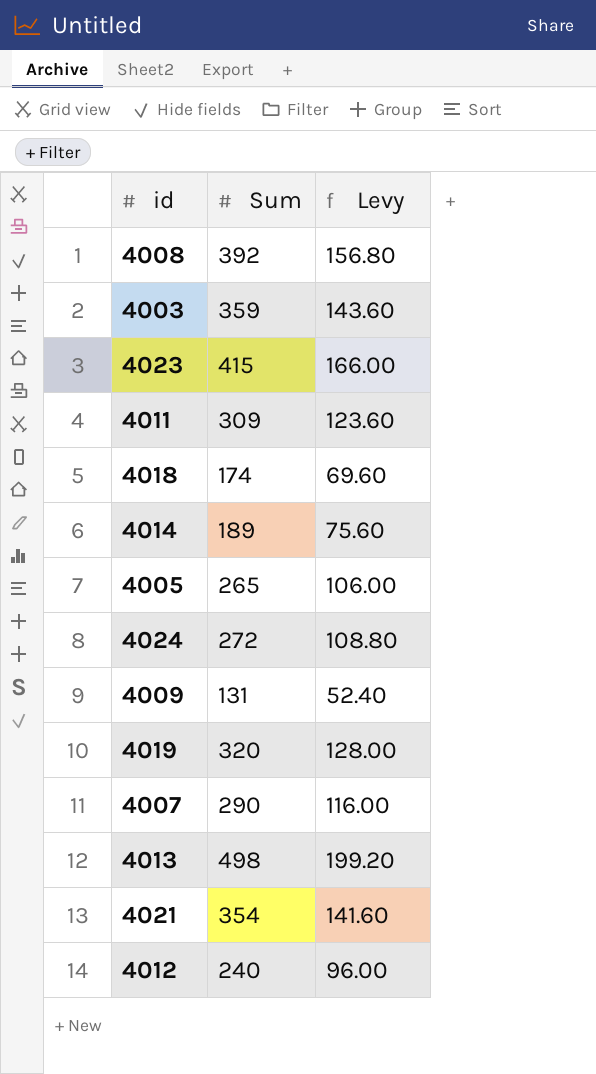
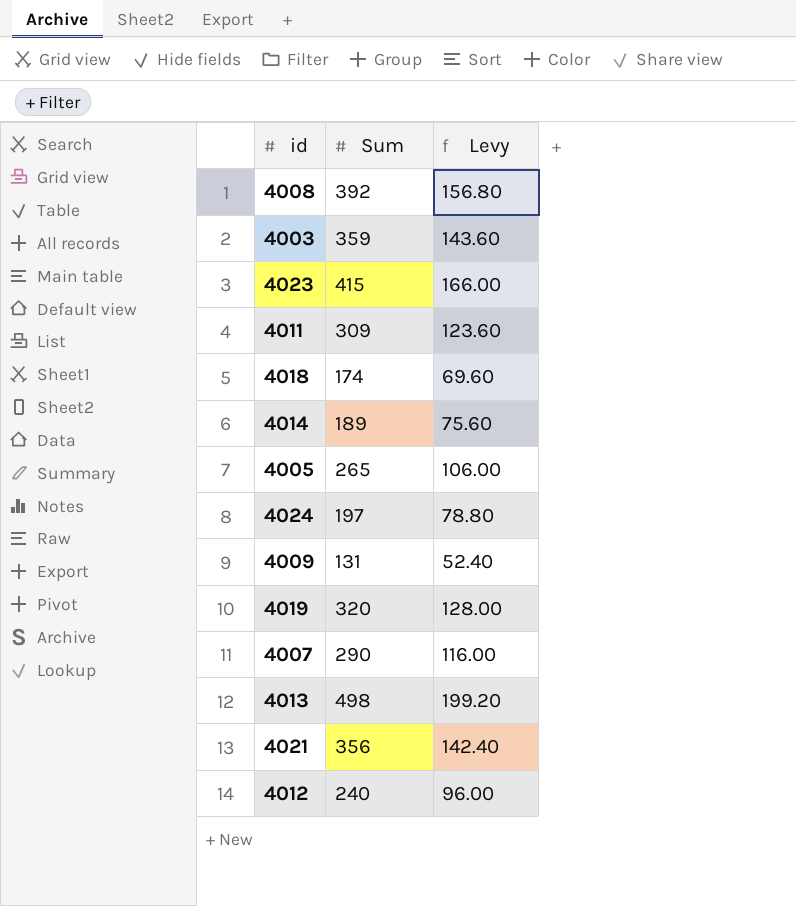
4024 | Sum: 272 -> 197
4024 | Levy: 108.80 -> 78.80
4021 | Sum: 354 -> 356
4021 | Levy: 141.60 -> 142.40

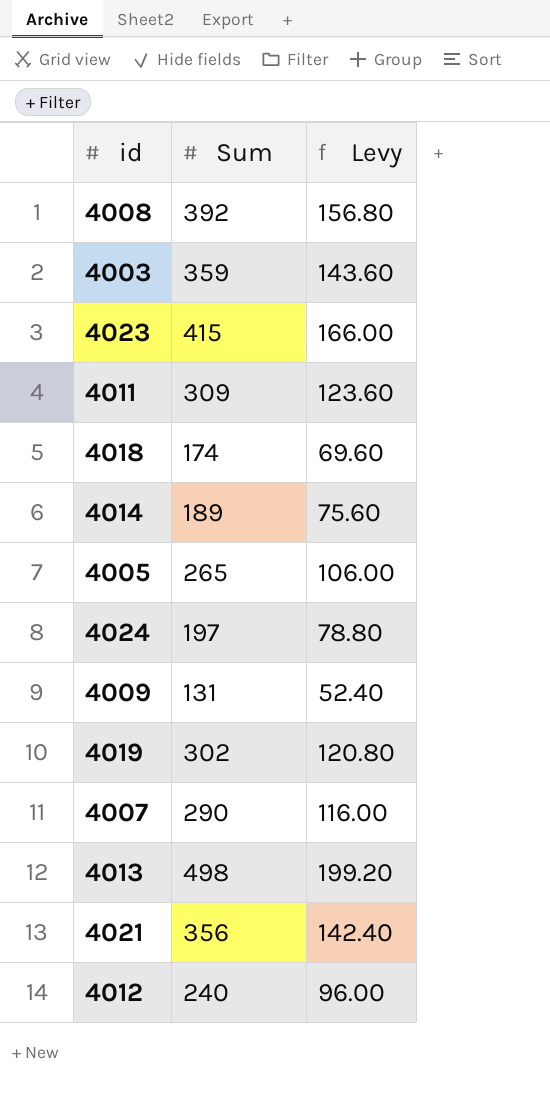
4019 | Sum: 320 -> 302
4019 | Levy: 128.00 -> 120.80

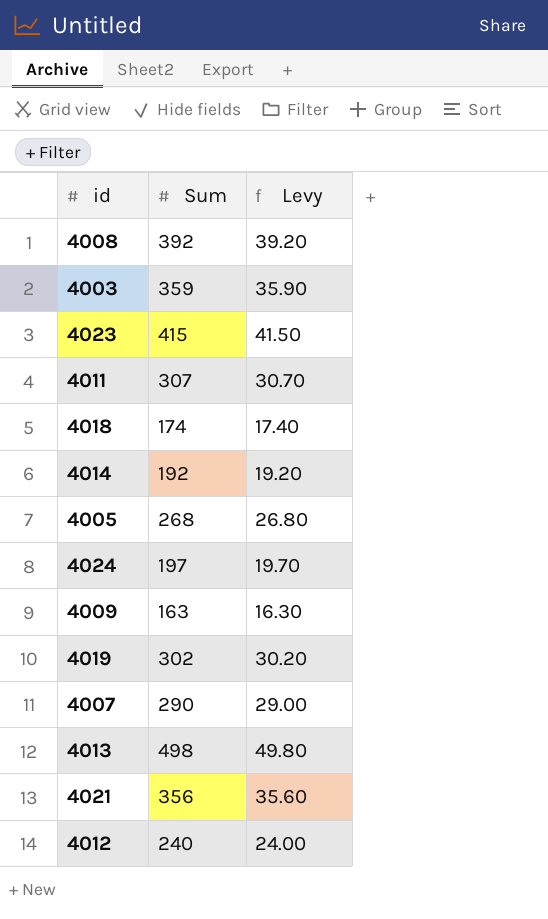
column Levy | formula: [Sum] * 0.4 -> [Sum] * 0.1
4011 | Sum: 309 -> 307
4014 | Sum: 189 -> 192
4005 | Sum: 265 -> 268
4009 | Sum: 131 -> 163

